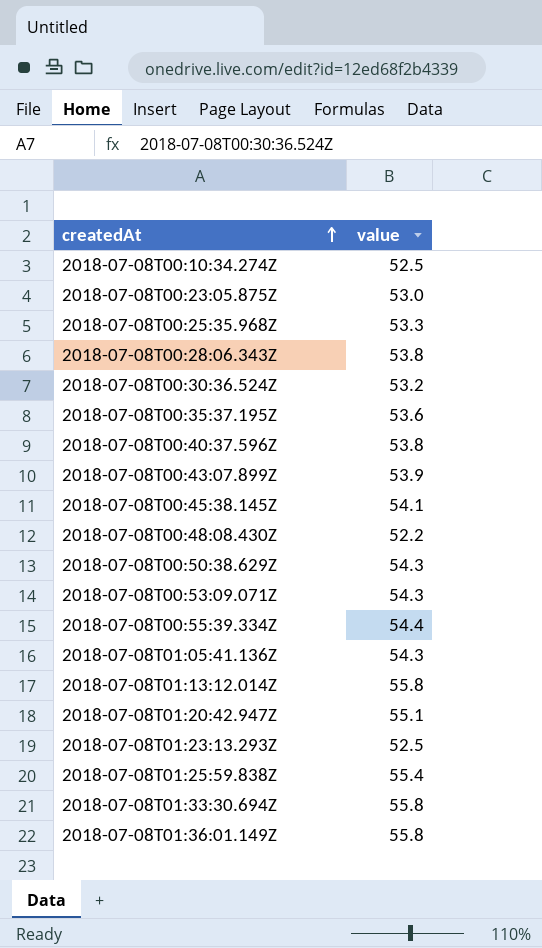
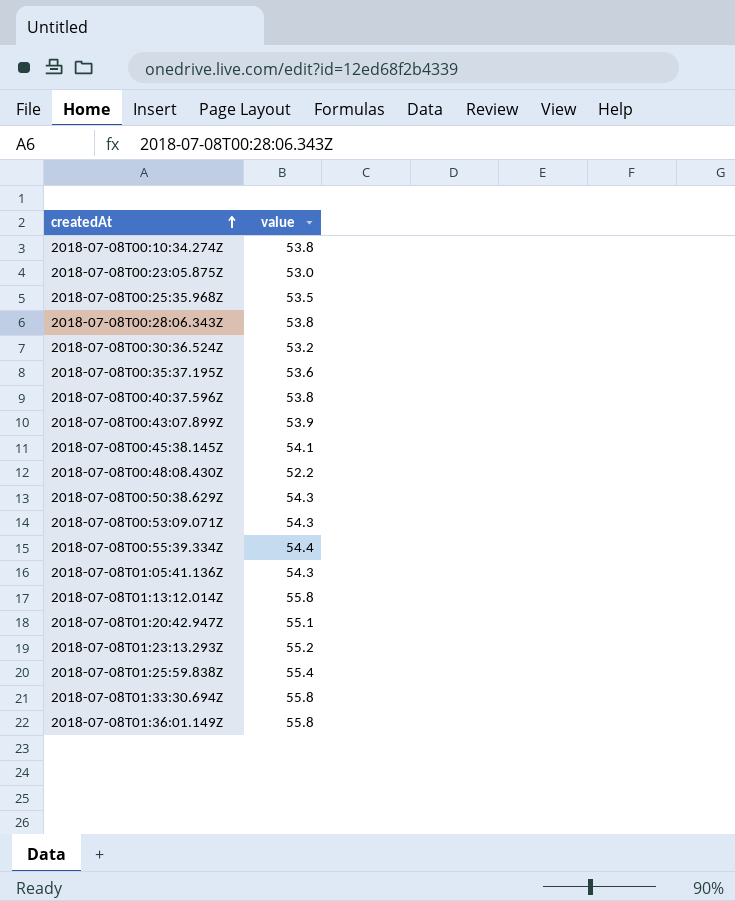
2018-07-08T00:10:34.274Z | value: 52.5 -> 53.8
2018-07-08T00:25:35.968Z | value: 53.3 -> 53.5
2018-07-08T01:23:13.293Z | value: 52.5 -> 55.2

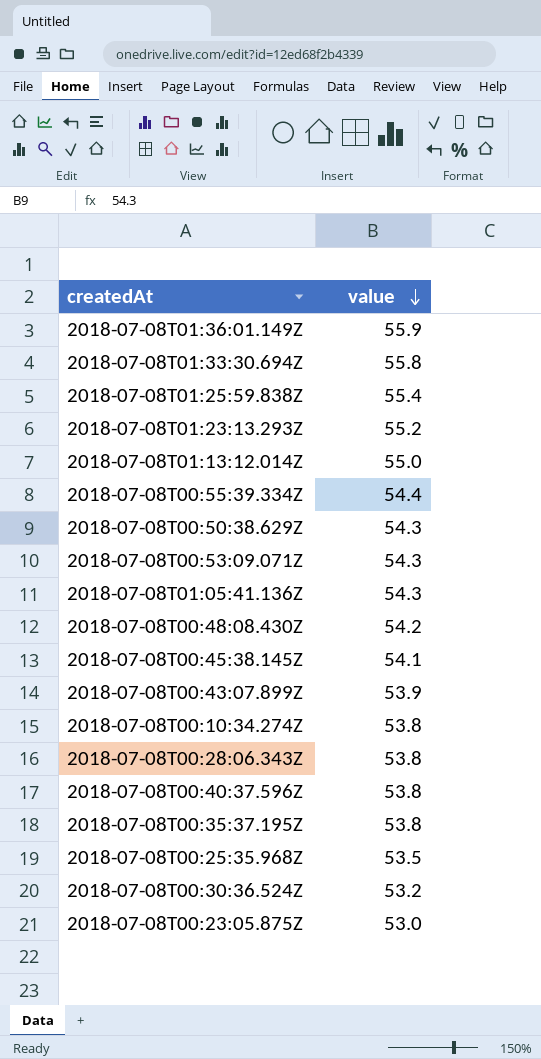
row order: createdAt ascending -> value descending
row 2018-07-08T01:20:42.947Z: 55.1 -> none
2018-07-08T01:36:01.149Z | value: 55.8 -> 55.9
2018-07-08T01:13:12.014Z | value: 55.8 -> 55.0
2018-07-08T00:48:08.430Z | value: 52.2 -> 54.2
2018-07-08T00:35:37.195Z | value: 53.6 -> 53.8

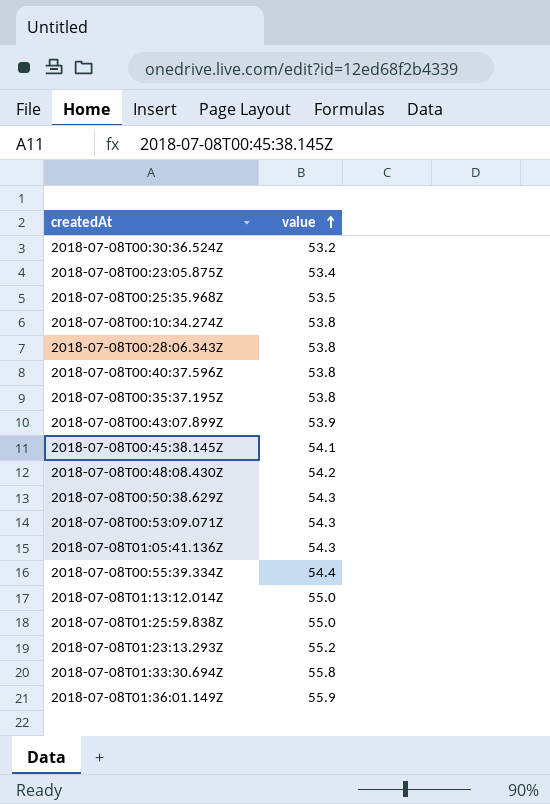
row order: value descending -> value ascending
2018-07-08T00:23:05.875Z | value: 53.0 -> 53.4
2018-07-08T01:25:59.838Z | value: 55.4 -> 55.0

